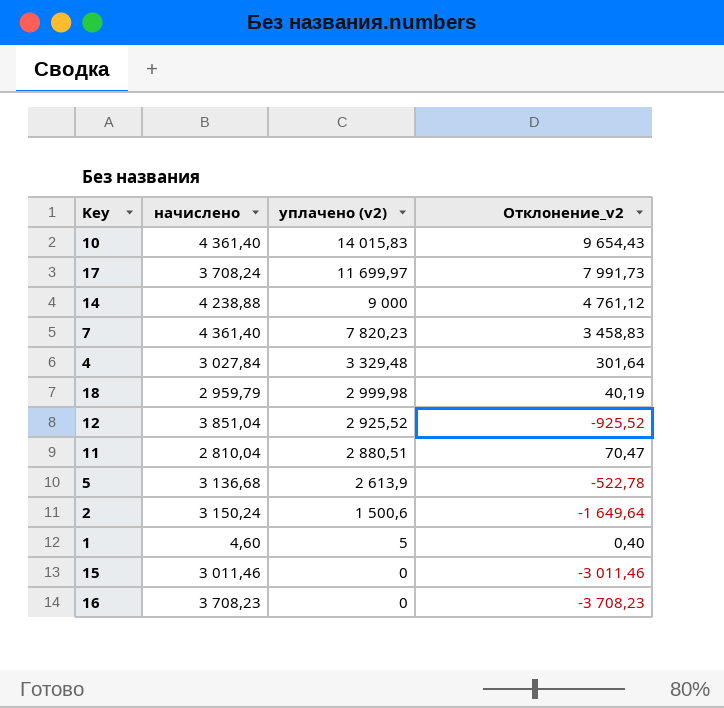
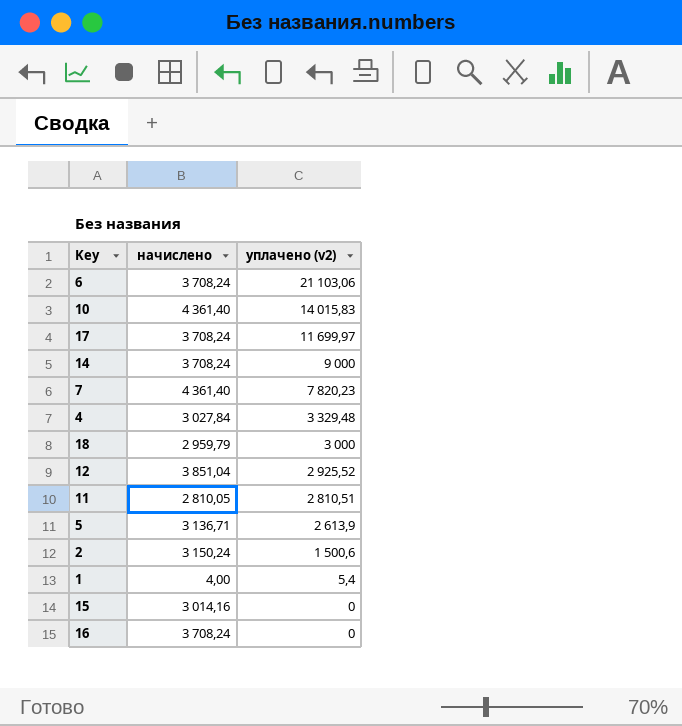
column Отклонение_v2 | formula: [уплачено (v2)] - [начислено] -> none
row 6: none -> 3 708,24 | 21 103,06
14 | начислено: 4 238,88 -> 3 708,24
18 | уплачено (v2): 2 999,98 -> 3 000
11 | начислено: 2 810,04 -> 2 810,05
11 | уплачено (v2): 2 880,51 -> 2 810,51
5 | начислено: 3 136,68 -> 3 136,71
1 | начислено: 4,60 -> 4,00
1 | уплачено (v2): 5 -> 5,4
15 | начислено: 3 011,46 -> 3 014,16
16 | начислено: 3 708,23 -> 3 708,24

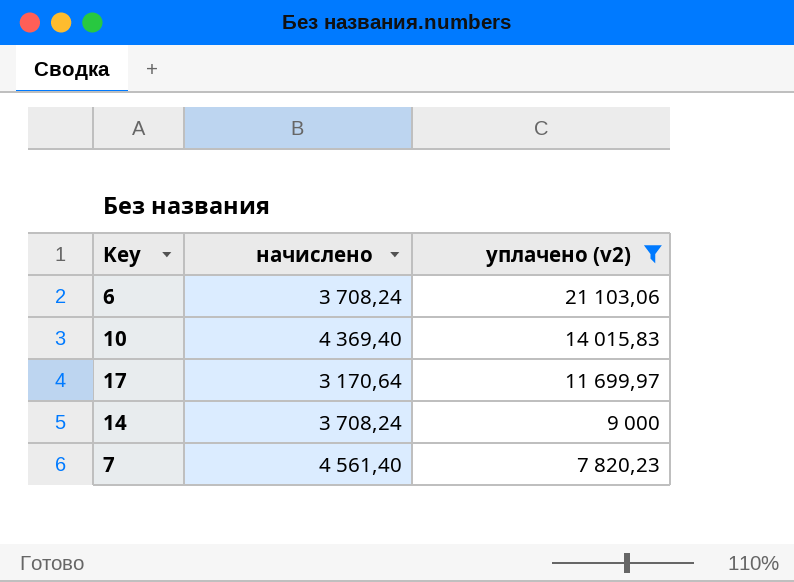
filter: none -> уплачено (v2) >= 7 820,23
10 | начислено: 4 361,40 -> 4 369,40
17 | начислено: 3 708,24 -> 3 170,64
7 | начислено: 4 361,40 -> 4 561,40

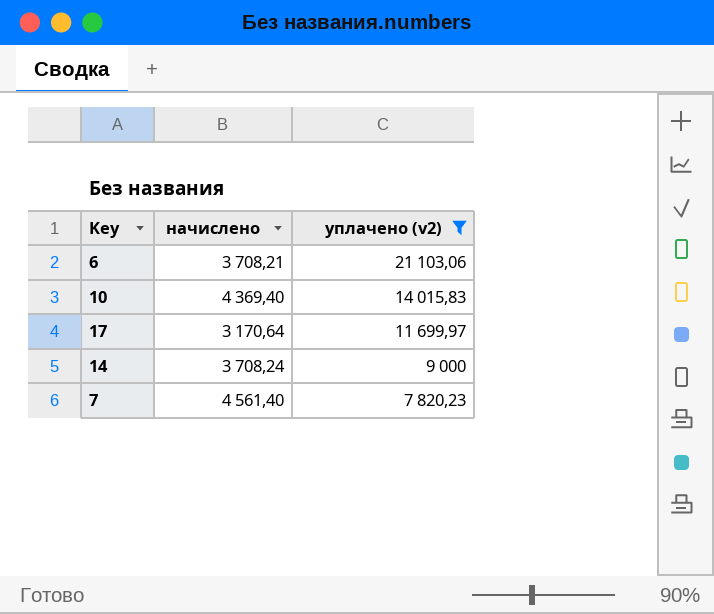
6 | начислено: 3 708,24 -> 3 708,21

